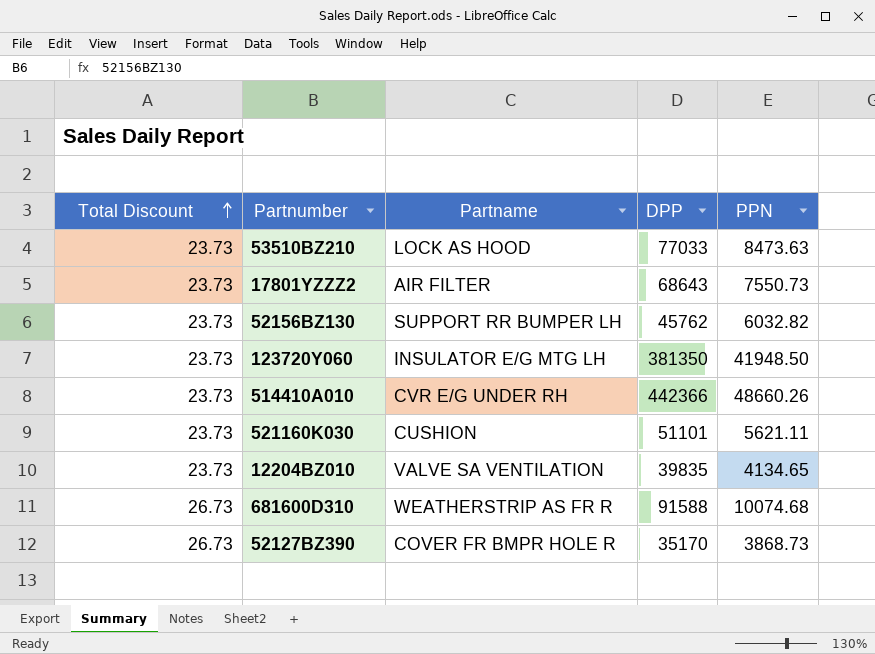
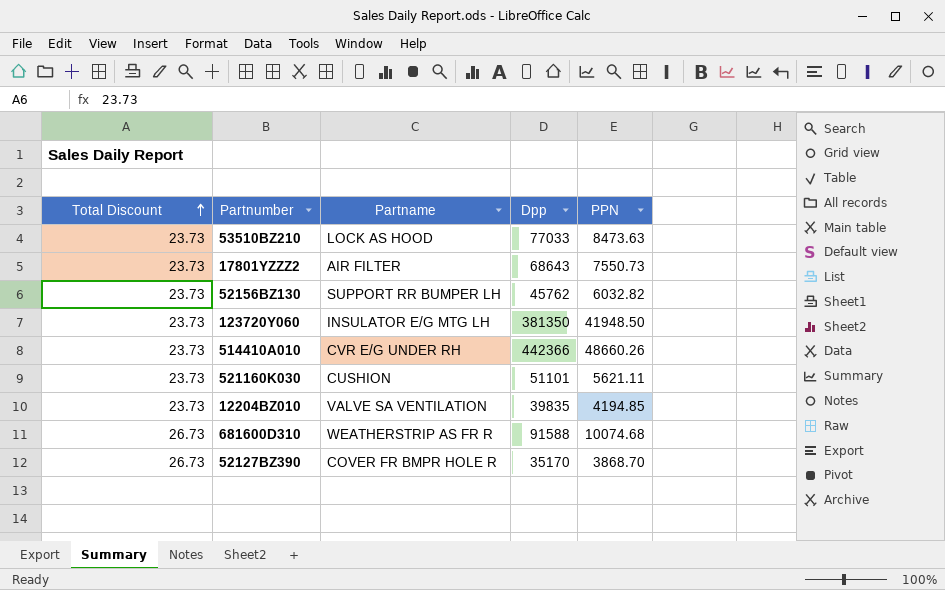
column name: DPP -> Dpp
12204BZ010 | PPN: 4134.65 -> 4194.85
52127BZ390 | PPN: 3868.73 -> 3868.70

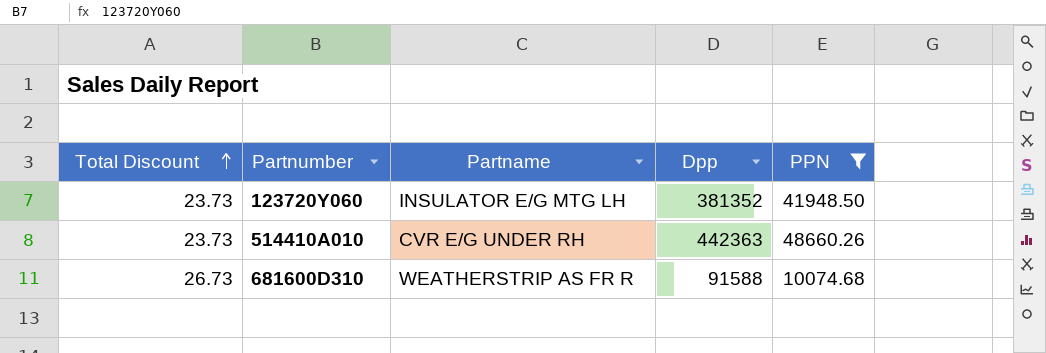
filter: none -> PPN >= 10074.68
123720Y060 | Dpp: 381350 -> 381352
514410A010 | Dpp: 442366 -> 442363

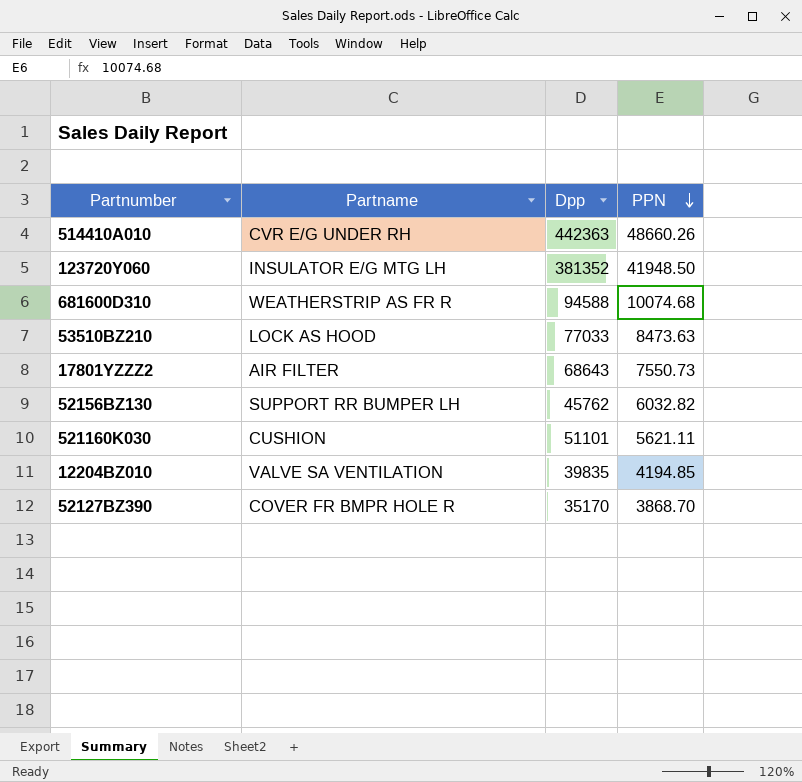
filter: PPN >= 10074.68 -> none
row order: Total Discount ascending -> PPN descending
column Total Discount | position: 1 -> none
681600D310 | Dpp: 91588 -> 94588

